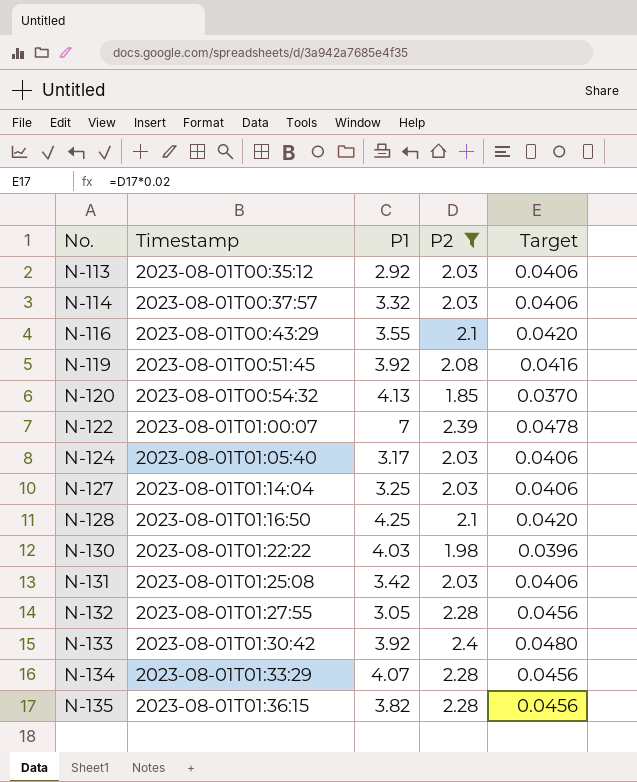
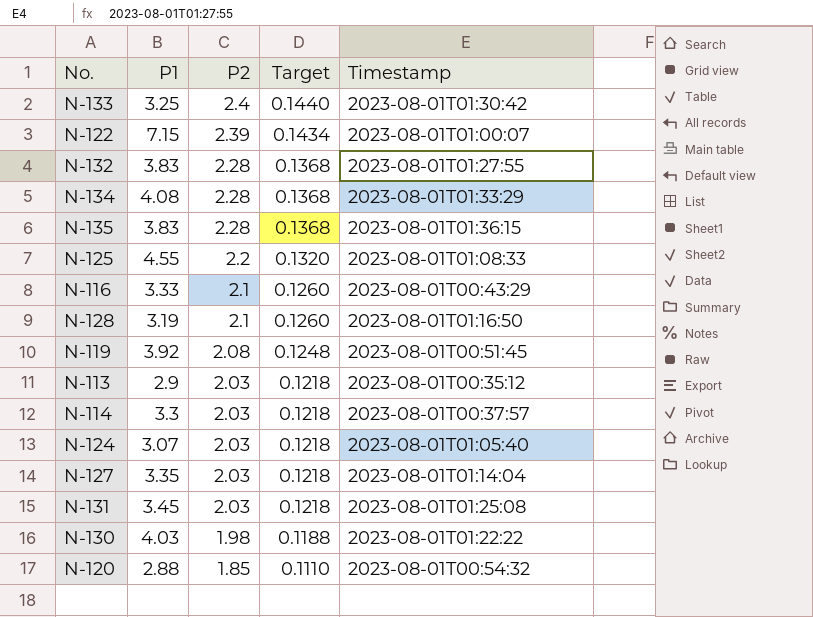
filter: P2 != 2.2 -> none
row order: No. ascending -> P2 descending
column Target | formula: [P2] * 0.02 -> [P2] * 0.06
column Timestamp | position: 2 -> 5
N-133 | P1: 3.92 -> 3.25
N-122 | P1: 7 -> 7.15
N-132 | P1: 3.05 -> 3.83
N-134 | P1: 4.07 -> 4.08
N-135 | P1: 3.82 -> 3.83
N-116 | P1: 3.55 -> 3.33
N-128 | P1: 4.25 -> 3.19
N-113 | P1: 2.92 -> 2.9
N-114 | P1: 3.32 -> 3.3
N-124 | P1: 3.17 -> 3.07
N-127 | P1: 3.25 -> 3.35
N-131 | P1: 3.42 -> 3.45
N-120 | P1: 4.13 -> 2.88

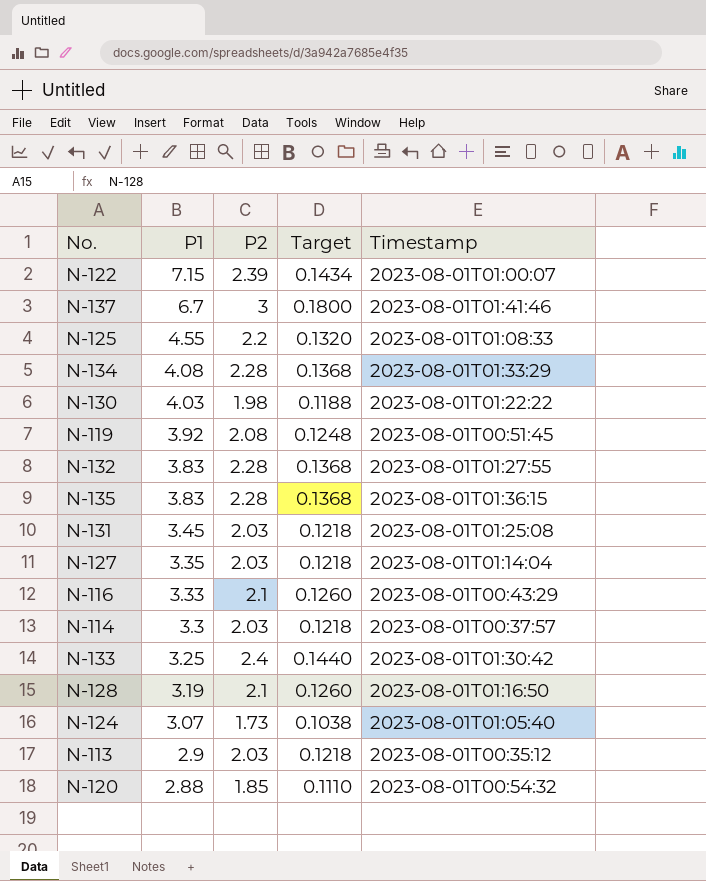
row order: P2 descending -> P1 descending
row N-137: none -> 6.7 | 3 | 0.1800 | 2023-08-01T01:41:46
N-124 | P2: 2.03 -> 1.73
N-124 | Target: 0.1218 -> 0.1038

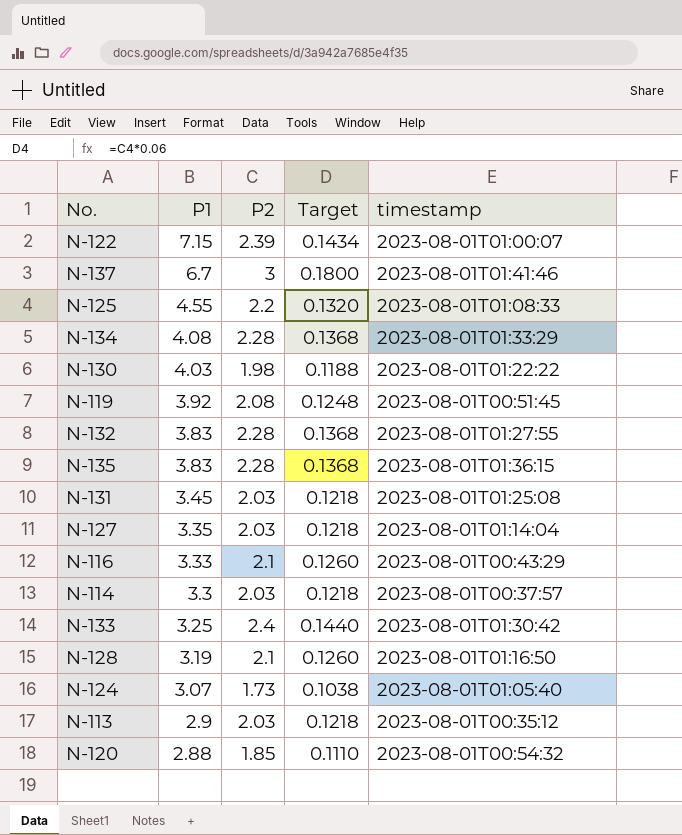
column name: Timestamp -> timestamp

